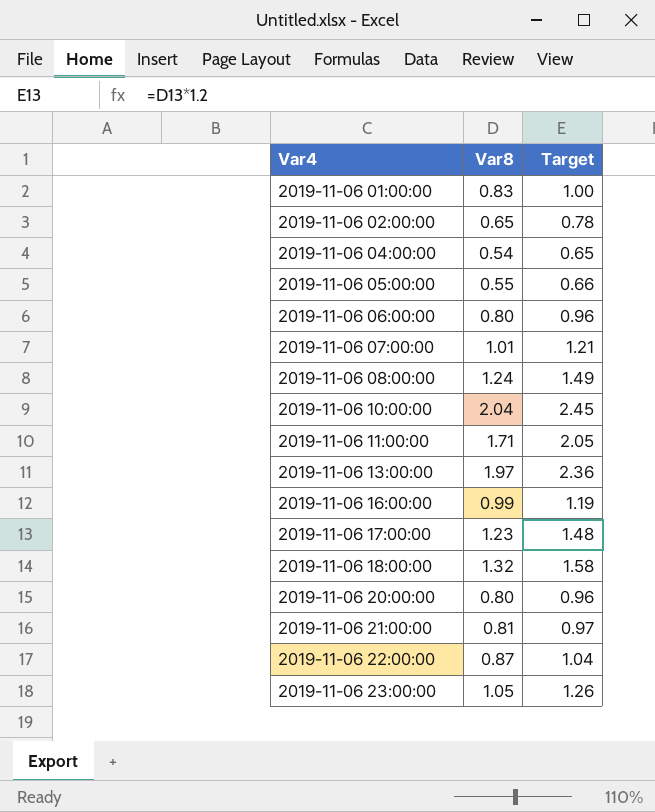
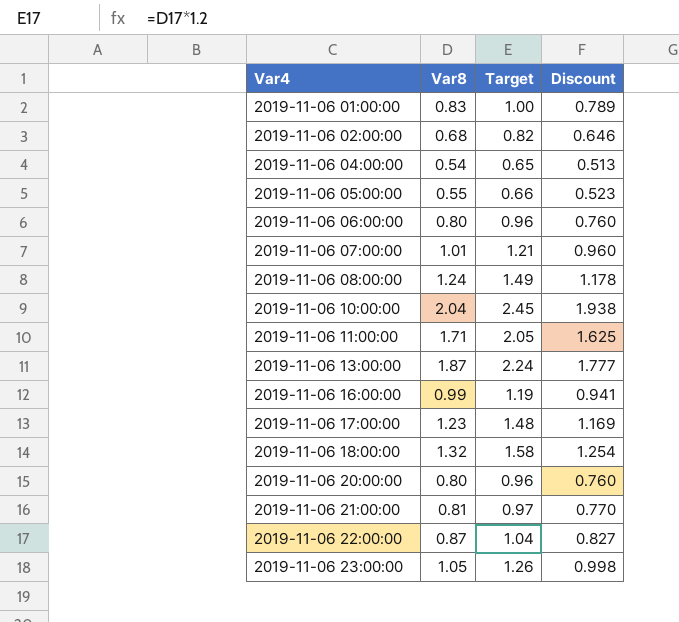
column Discount | formula: none -> [Var8] * 0.95
2019-11-06 02:00:00 | Var8: 0.65 -> 0.68
2019-11-06 02:00:00 | Target: 0.78 -> 0.82
2019-11-06 13:00:00 | Var8: 1.97 -> 1.87
2019-11-06 13:00:00 | Target: 2.36 -> 2.24

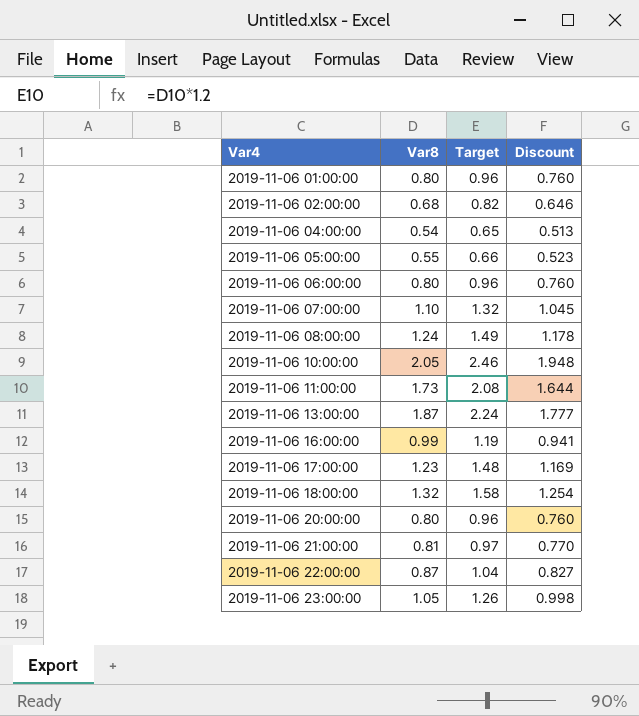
2019-11-06 01:00:00 | Var8: 0.83 -> 0.80
2019-11-06 01:00:00 | Target: 1.00 -> 0.96
2019-11-06 01:00:00 | Discount: 0.789 -> 0.760
2019-11-06 07:00:00 | Var8: 1.01 -> 1.10
2019-11-06 07:00:00 | Target: 1.21 -> 1.32
2019-11-06 07:00:00 | Discount: 0.960 -> 1.045
2019-11-06 10:00:00 | Var8: 2.04 -> 2.05
2019-11-06 10:00:00 | Target: 2.45 -> 2.46
2019-11-06 10:00:00 | Discount: 1.938 -> 1.948
2019-11-06 11:00:00 | Var8: 1.71 -> 1.73
2019-11-06 11:00:00 | Target: 2.05 -> 2.08
2019-11-06 11:00:00 | Discount: 1.625 -> 1.644

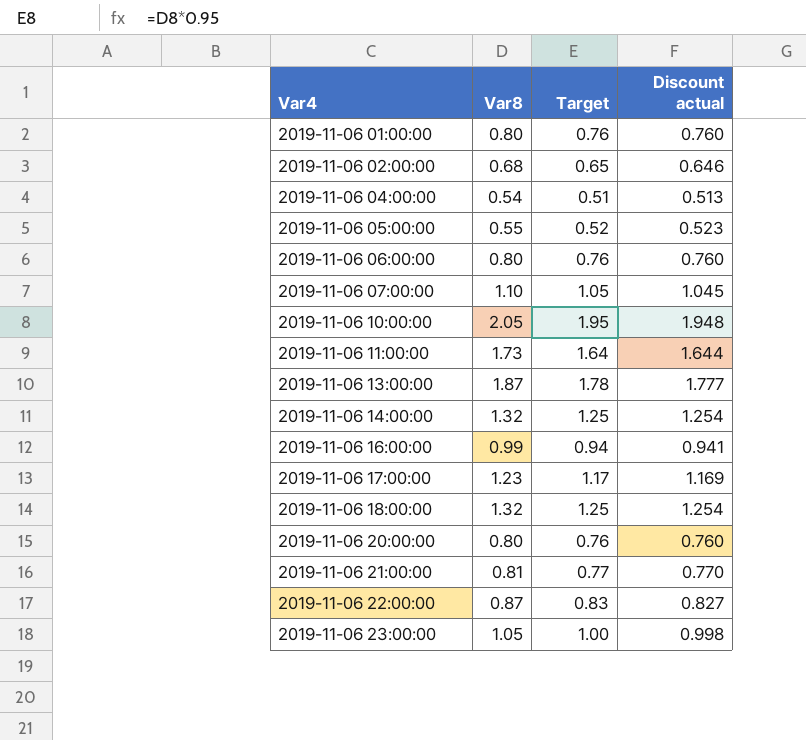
column Target | formula: [Var8] * 1.2 -> [Var8] * 0.95
column name: Discount -> Discount actual
row 2019-11-06 08:00:00: 1.24 | 1.49 | 1.178 -> none
row 2019-11-06 14:00:00: none -> 1.32 | 1.25 | 1.254

